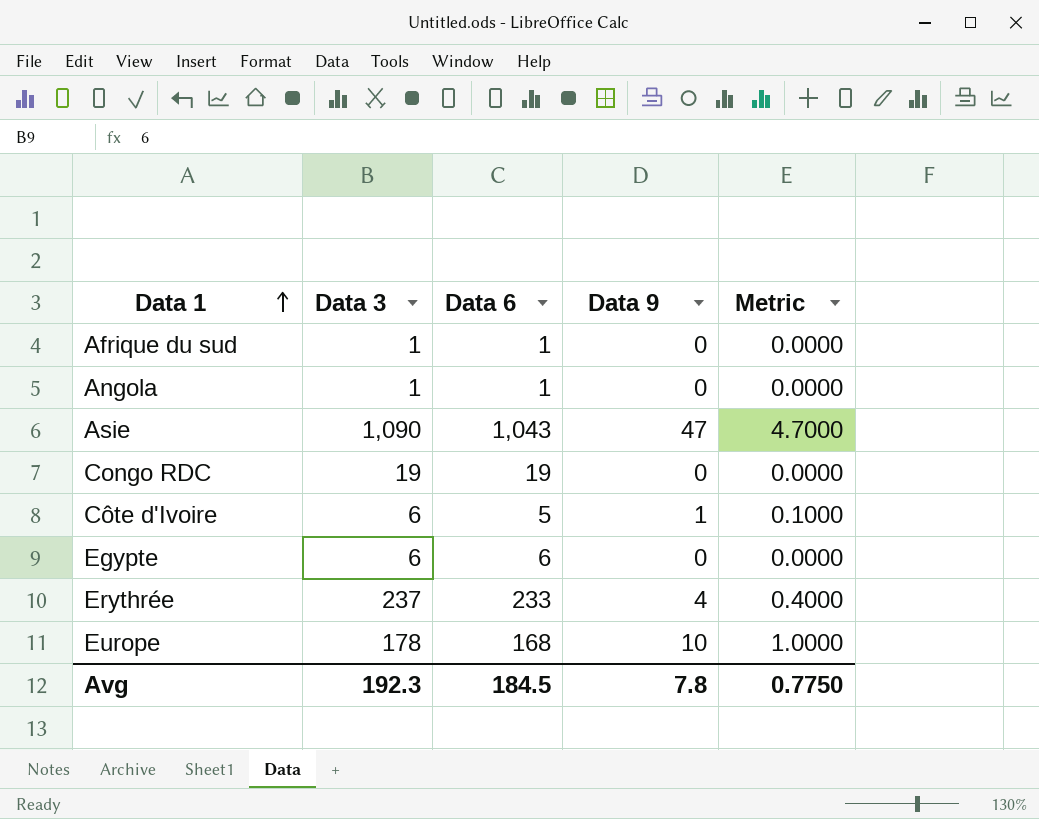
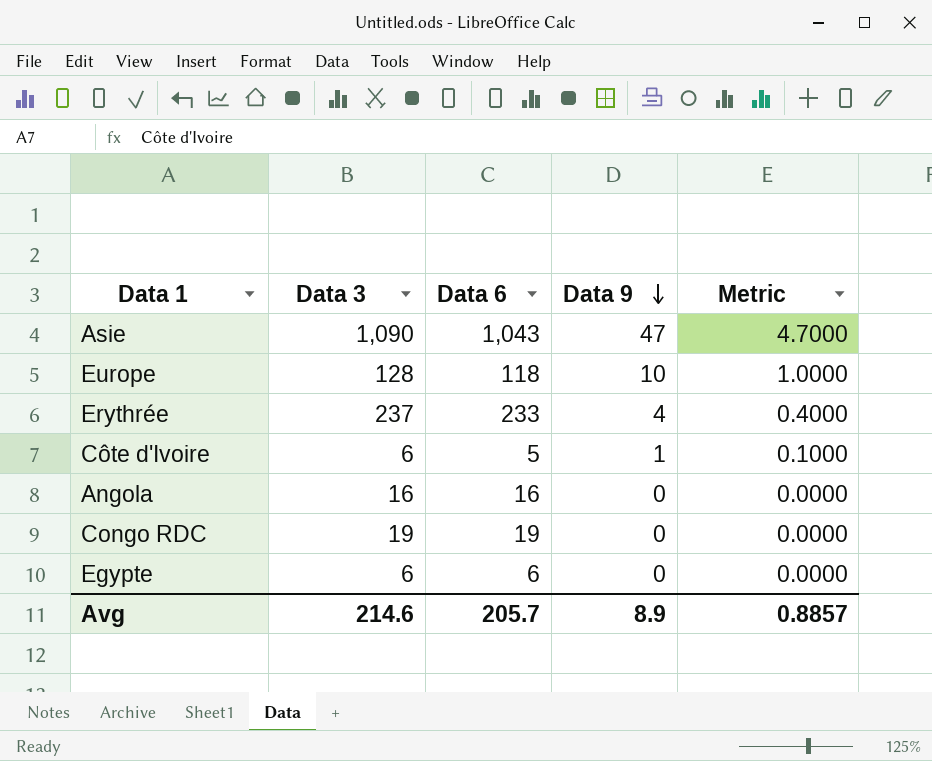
row order: Data 1 ascending -> Data 9 descending
row Afrique du sud: 1 | 1 | 0 | 0.0000 -> none
Europe | Data 3: 178 -> 128
Europe | Data 6: 168 -> 118
Angola | Data 3: 1 -> 16
Angola | Data 6: 1 -> 16
Avg | Data 3: 192.3 -> 214.6
Avg | Data 6: 184.5 -> 205.7
Avg | Data 9: 7.8 -> 8.9
Avg | Metric: 0.7750 -> 0.8857

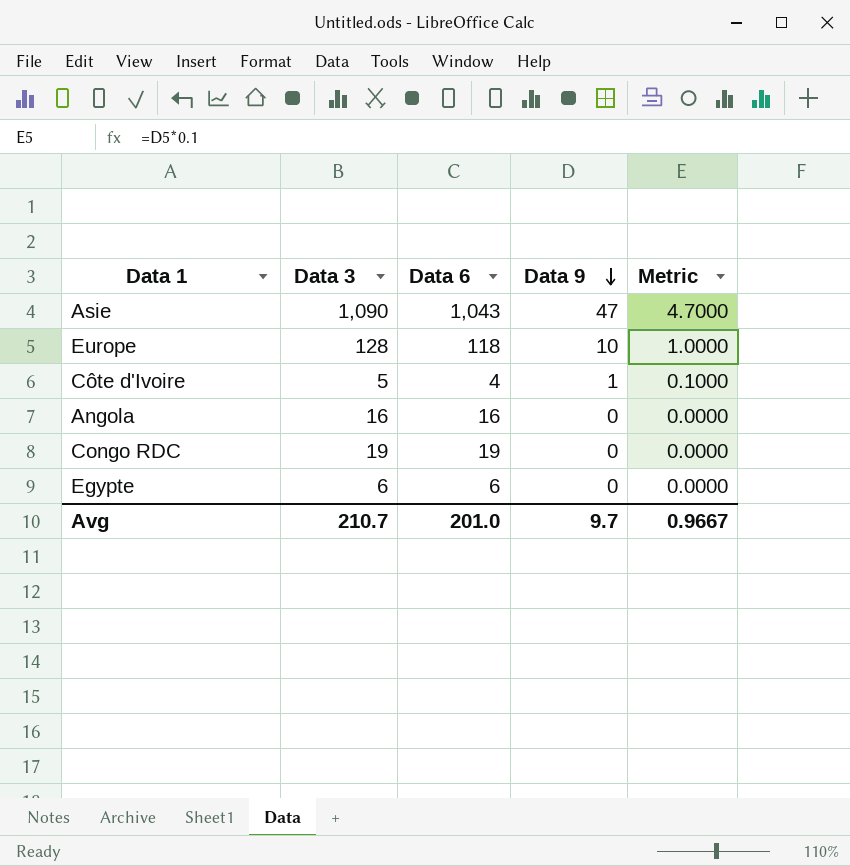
row Erythrée: 237 | 233 | 4 | 0.4000 -> none
Côte d'Ivoire | Data 3: 6 -> 5
Côte d'Ivoire | Data 6: 5 -> 4
Avg | Data 3: 214.6 -> 210.7
Avg | Data 6: 205.7 -> 201.0
Avg | Data 9: 8.9 -> 9.7
Avg | Metric: 0.8857 -> 0.9667

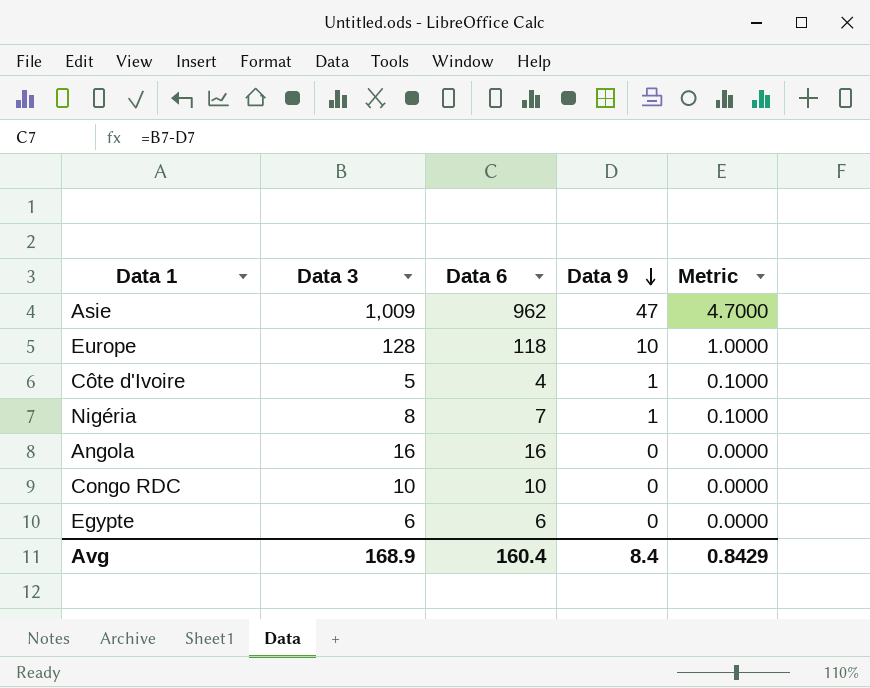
Asie | Data 3: 1,090 -> 1,009
Asie | Data 6: 1,043 -> 962
row Nigéria: none -> 8 | 7 | 1 | 0.1000
Congo RDC | Data 3: 19 -> 10
Congo RDC | Data 6: 19 -> 10
Avg | Data 3: 210.7 -> 168.9
Avg | Data 6: 201.0 -> 160.4
Avg | Data 9: 9.7 -> 8.4
Avg | Metric: 0.9667 -> 0.8429

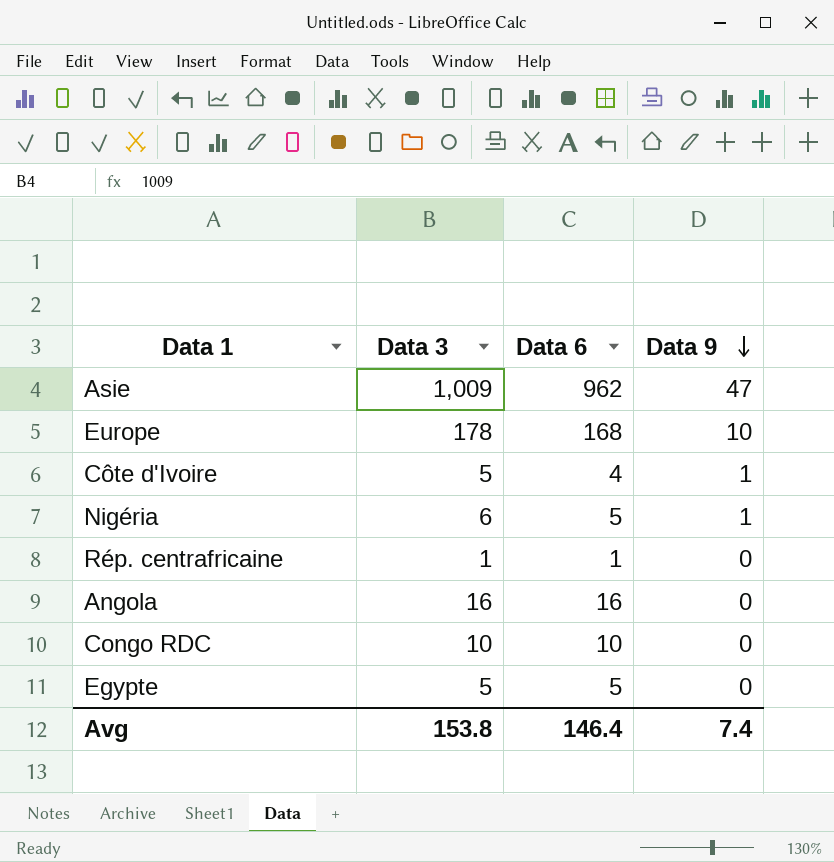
column Metric | formula: [Data 9] * 0.1 -> none
Europe | Data 3: 128 -> 178
Europe | Data 6: 118 -> 168
Nigéria | Data 3: 8 -> 6
Nigéria | Data 6: 7 -> 5
row Rép. centrafricaine: none -> 1 | 1 | 0
Egypte | Data 3: 6 -> 5
Egypte | Data 6: 6 -> 5
Avg | Data 3: 168.9 -> 153.8
Avg | Data 6: 160.4 -> 146.4
Avg | Data 9: 8.4 -> 7.4

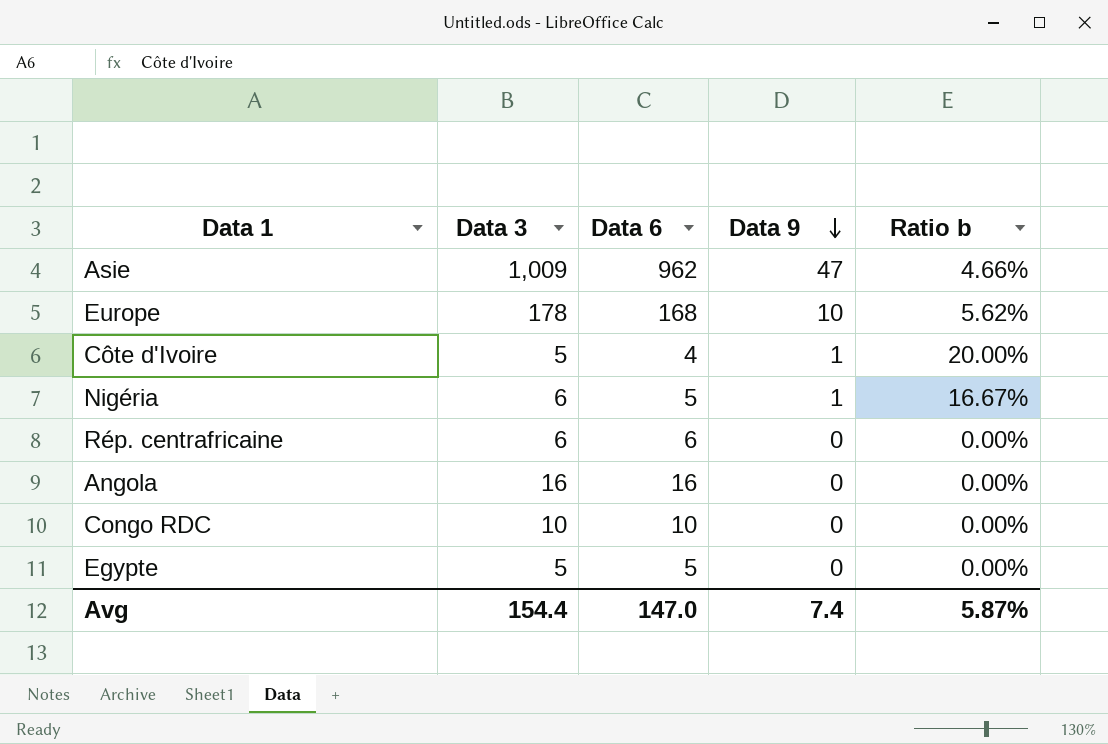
column Ratio b | formula: none -> [Data 9] / [Data 3]
Rép. centrafricaine | Data 3: 1 -> 6
Rép. centrafricaine | Data 6: 1 -> 6
Avg | Data 3: 153.8 -> 154.4
Avg | Data 6: 146.4 -> 147.0

